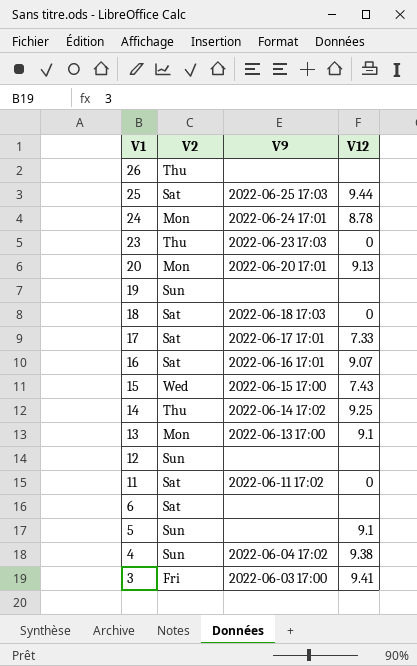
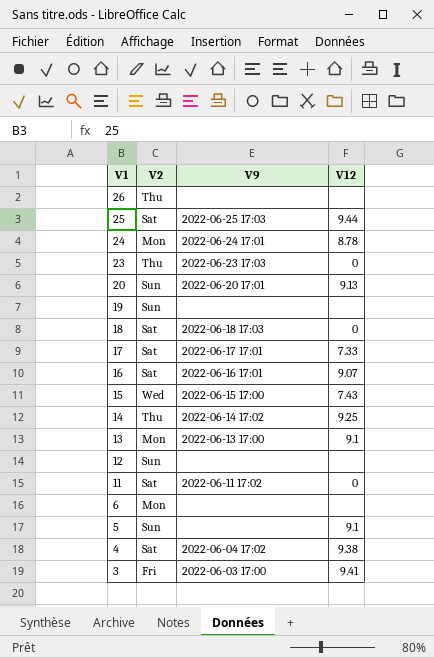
20 | V2: Mon -> Sun
6 | V2: Sat -> Mon
4 | V2: Sun -> Sat

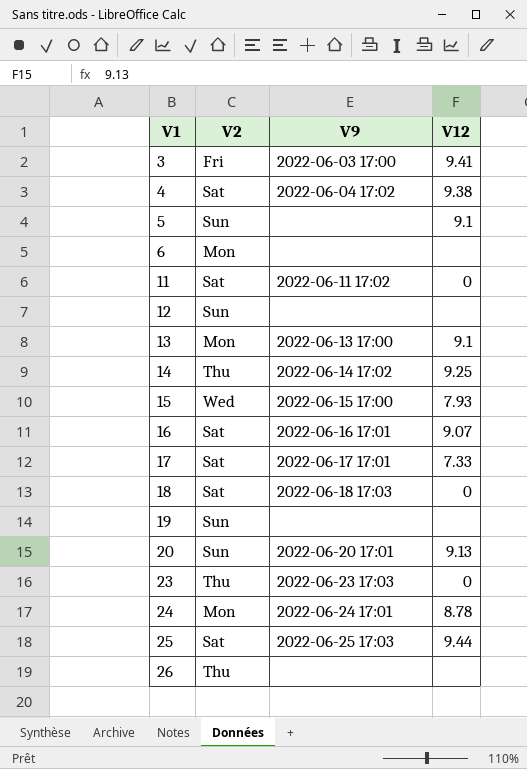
row order: V1 descending -> V1 ascending
15 | V12: 7.43 -> 7.93

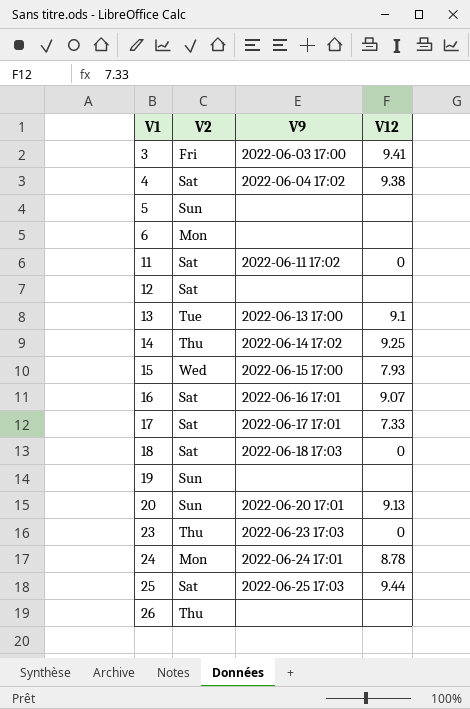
5 | V12: 9.1 -> none
12 | V2: Sun -> Sat
13 | V2: Mon -> Tue

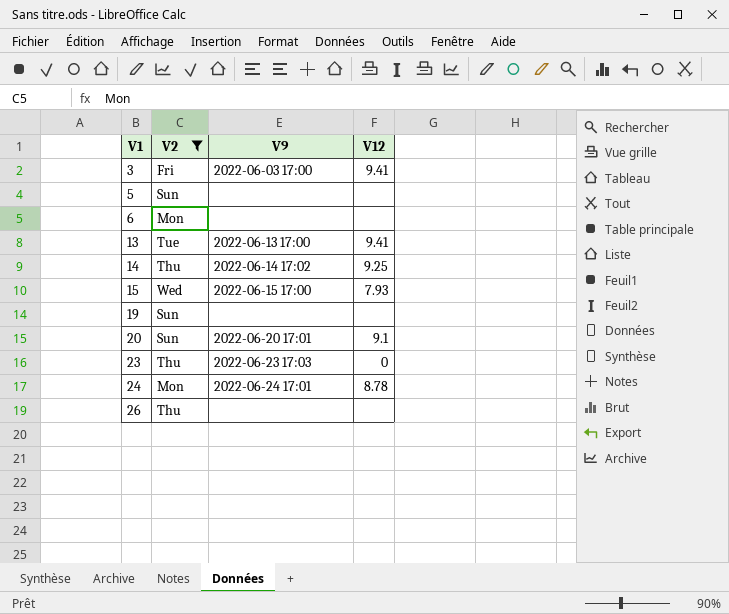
filter: none -> V2 != Sat
13 | V12: 9.1 -> 9.41
20 | V12: 9.13 -> 9.1

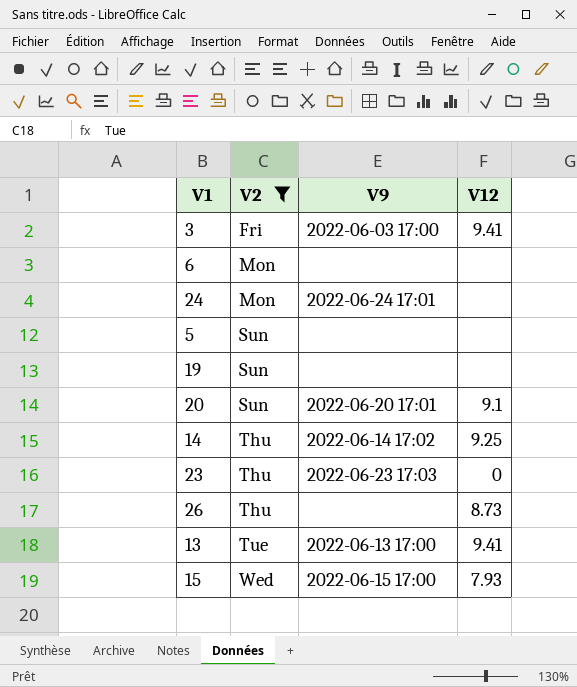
row order: V1 ascending -> V2 ascending
24 | V12: 8.78 -> none
26 | V12: none -> 8.73

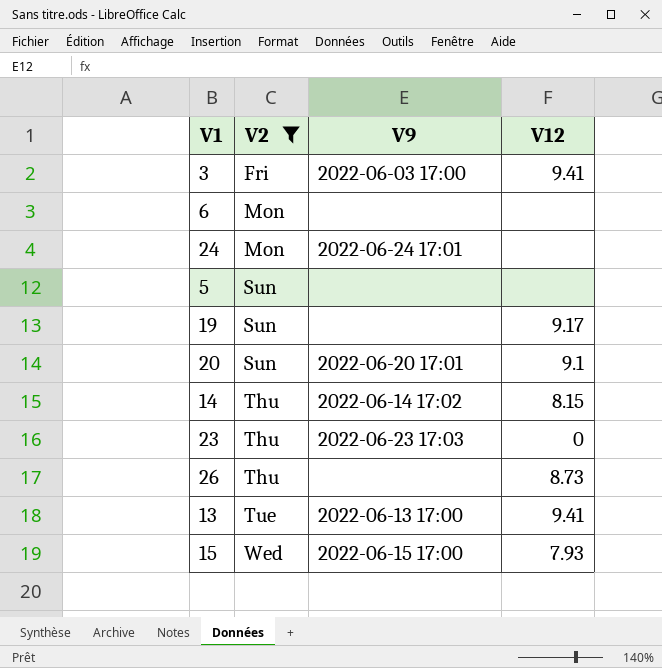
19 | V12: none -> 9.17
14 | V12: 9.25 -> 8.15

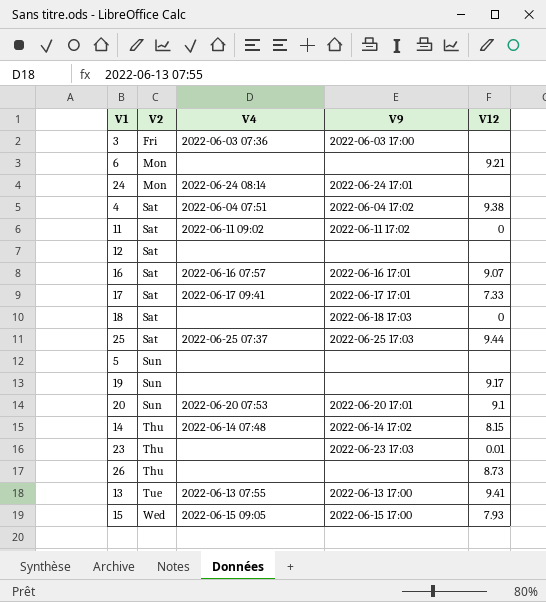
filter: V2 != Sat -> none
column V4 | position: none -> 3
3 | V12: 9.41 -> none
6 | V12: none -> 9.21
23 | V12: 0 -> 0.01

